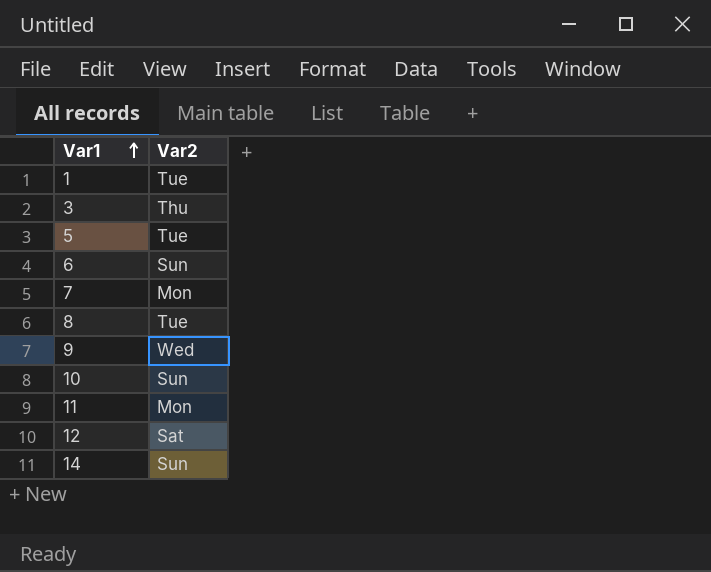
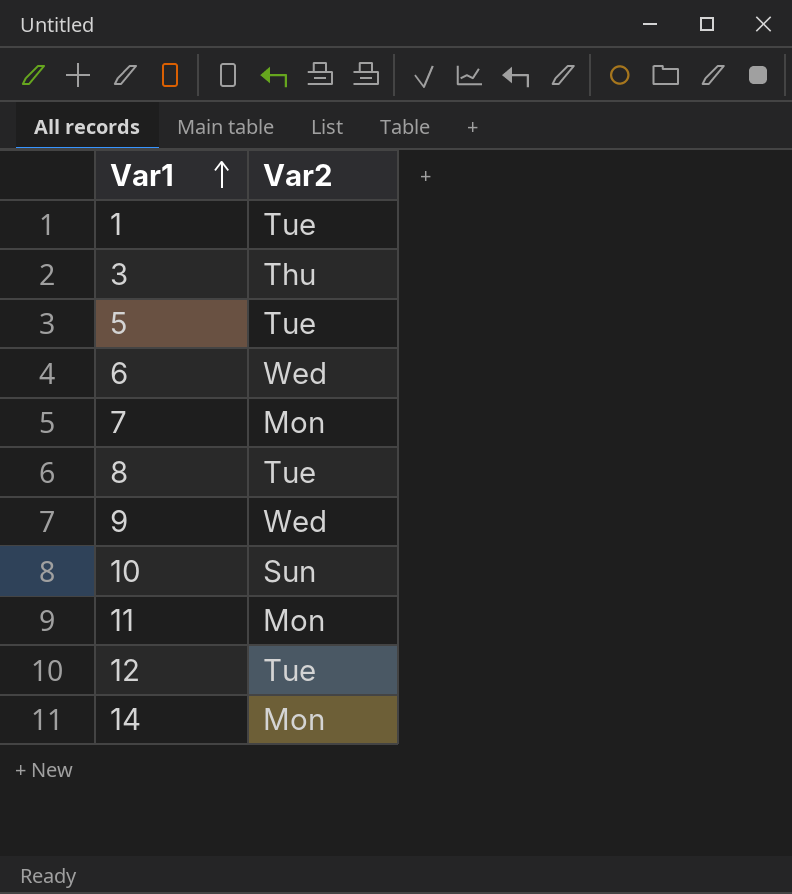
6 | Var2: Sun -> Wed
12 | Var2: Sat -> Tue
14 | Var2: Sun -> Mon

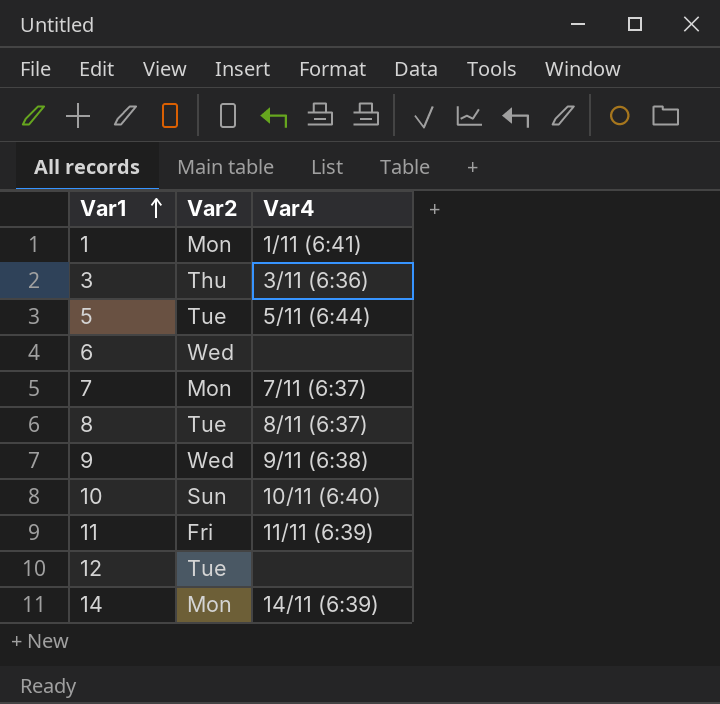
column Var4 | position: none -> 3
1 | Var2: Tue -> Mon
11 | Var2: Mon -> Fri

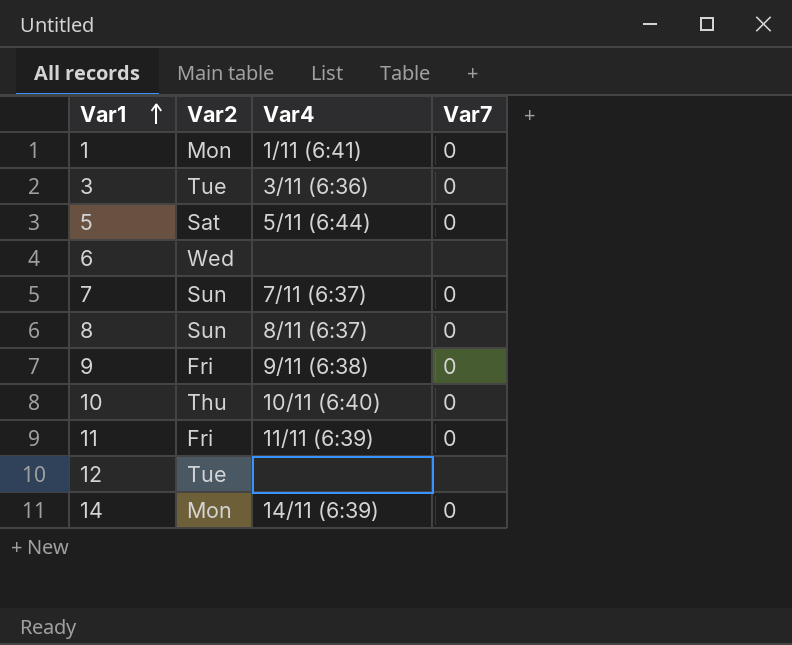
column Var7 | position: none -> 4
3 | Var2: Thu -> Tue
5 | Var2: Tue -> Sat
7 | Var2: Mon -> Sun
8 | Var2: Tue -> Sun
9 | Var2: Wed -> Fri
10 | Var2: Sun -> Thu

